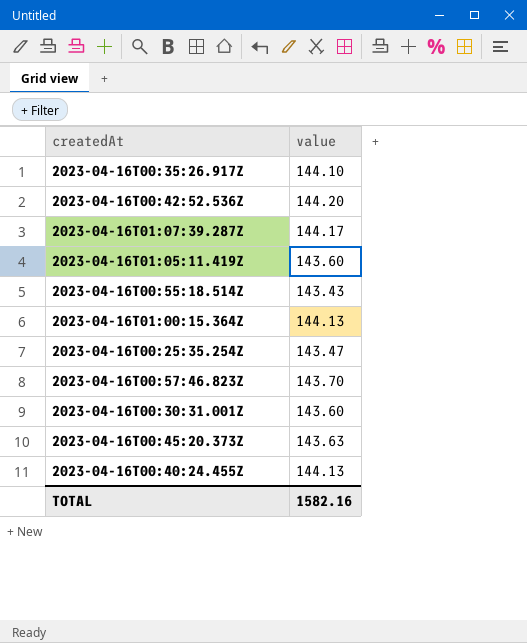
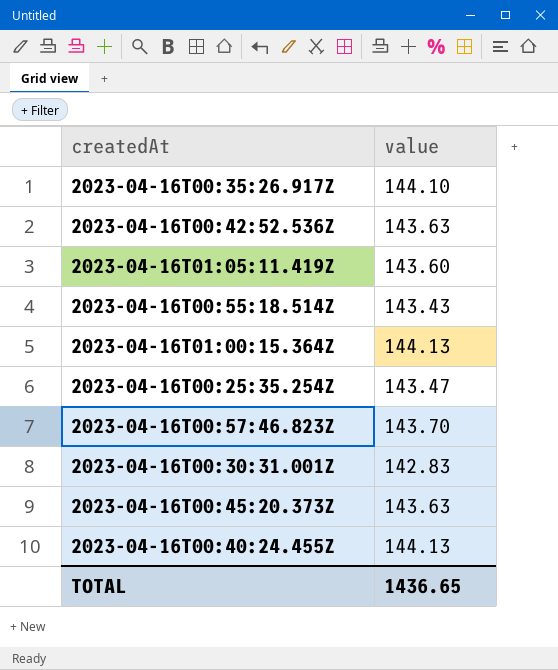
row 2023-04-16T01:07:39.287Z: 144.17 -> none
2023-04-16T00:42:52.536Z | value: 144.20 -> 143.63
2023-04-16T00:30:31.001Z | value: 143.60 -> 142.83
TOTAL | value: 1582.16 -> 1436.65

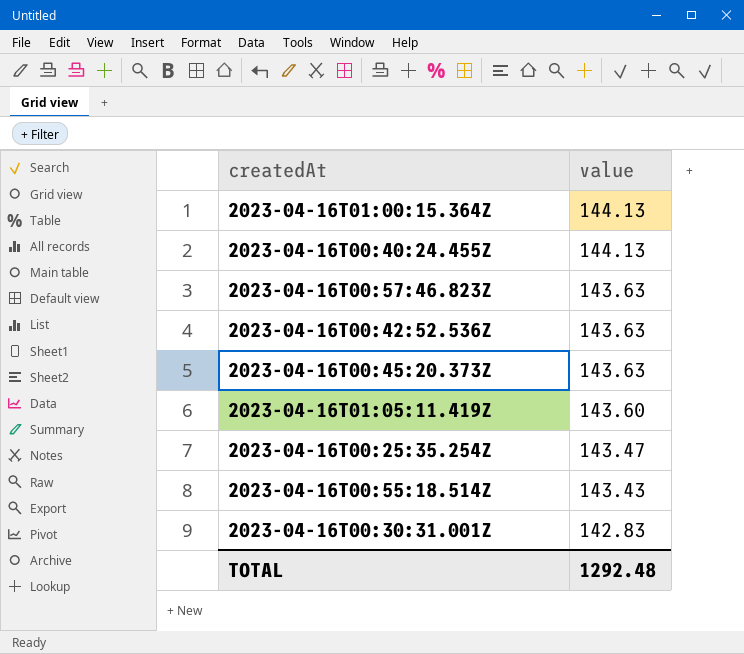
row order: none -> value descending
row 2023-04-16T00:35:26.917Z: 144.10 -> none
2023-04-16T00:57:46.823Z | value: 143.70 -> 143.63
TOTAL | value: 1436.65 -> 1292.48

